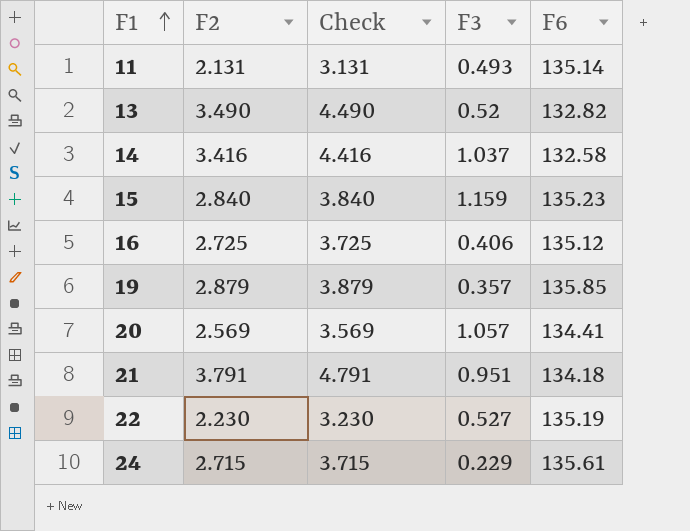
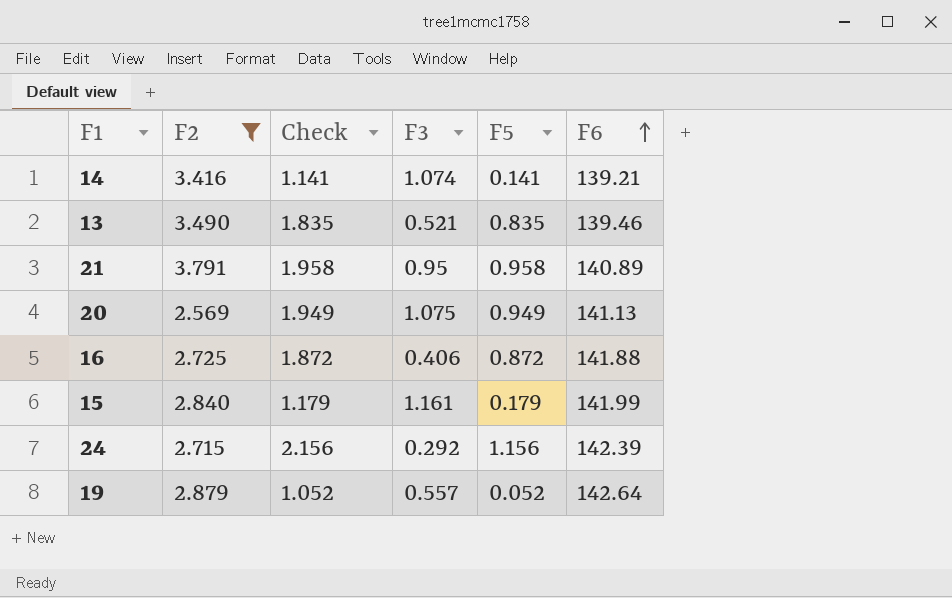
filter: none -> F2 >= 2.569
row order: F1 ascending -> F6 ascending
column Check | formula: [F2] + 1 -> [F5] + 1
column F5 | position: none -> 5
14 | F3: 1.037 -> 1.074
14 | F6: 132.58 -> 139.21
13 | F3: 0.52 -> 0.521
13 | F6: 132.82 -> 139.46
21 | F3: 0.951 -> 0.95
21 | F6: 134.18 -> 140.89
20 | F3: 1.057 -> 1.075
20 | F6: 134.41 -> 141.13
16 | F6: 135.12 -> 141.88
15 | F3: 1.159 -> 1.161
15 | F6: 135.23 -> 141.99
24 | F3: 0.229 -> 0.292
24 | F6: 135.61 -> 142.39
19 | F3: 0.357 -> 0.557
19 | F6: 135.85 -> 142.64

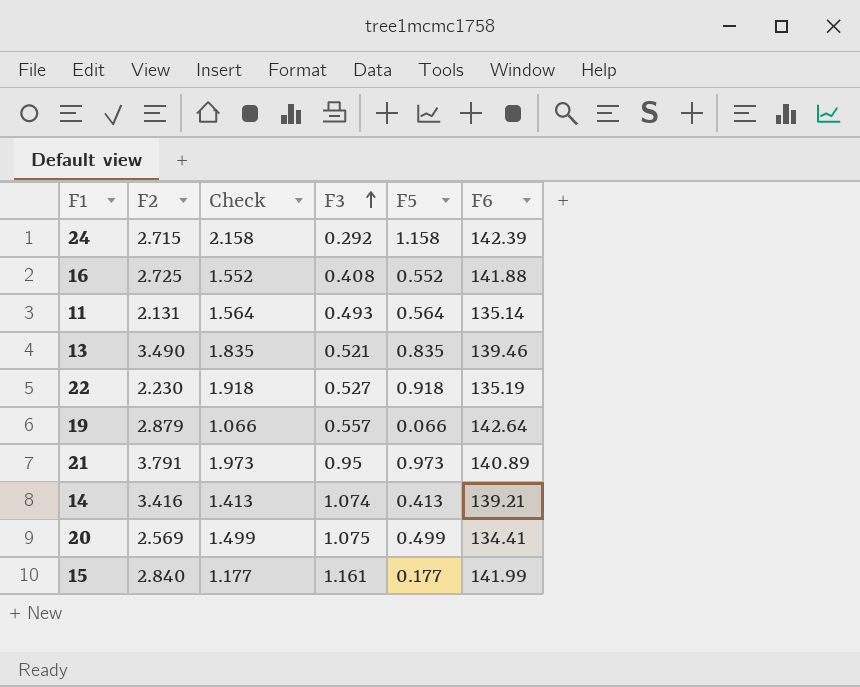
filter: F2 >= 2.569 -> none
row order: F6 ascending -> F3 ascending
24 | Check: 2.156 -> 2.158
24 | F5: 1.156 -> 1.158
16 | Check: 1.872 -> 1.552
16 | F3: 0.406 -> 0.408
16 | F5: 0.872 -> 0.552
19 | Check: 1.052 -> 1.066
19 | F5: 0.052 -> 0.066
21 | Check: 1.958 -> 1.973
21 | F5: 0.958 -> 0.973
14 | Check: 1.141 -> 1.413
14 | F5: 0.141 -> 0.413
20 | Check: 1.949 -> 1.499
20 | F5: 0.949 -> 0.499
20 | F6: 141.13 -> 134.41
15 | Check: 1.179 -> 1.177
15 | F5: 0.179 -> 0.177

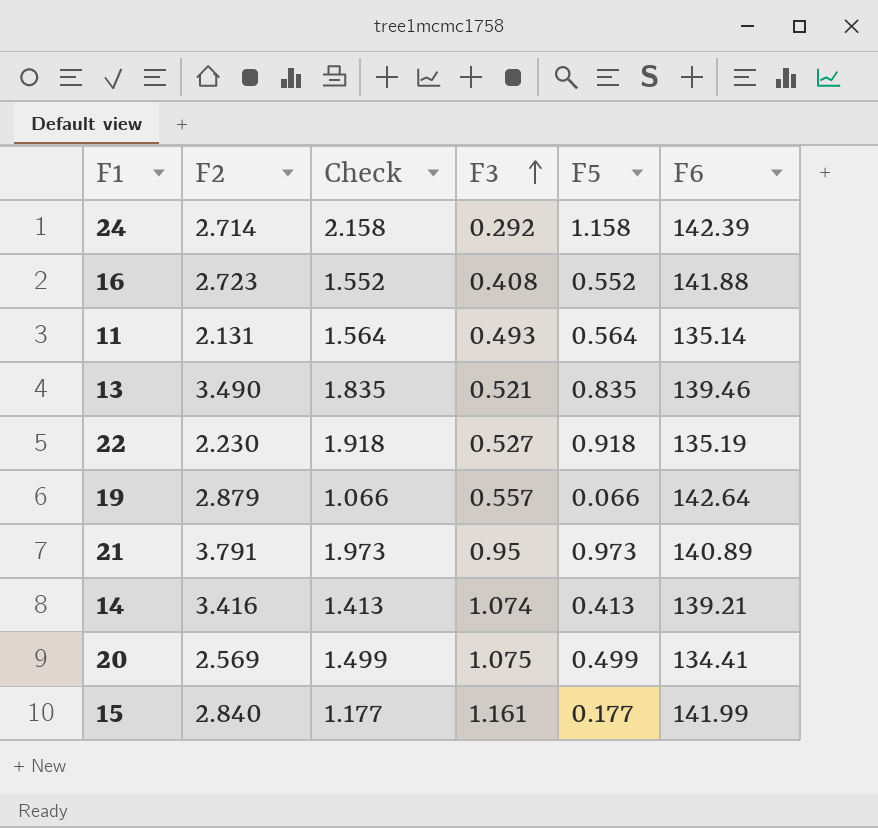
24 | F2: 2.715 -> 2.714
16 | F2: 2.725 -> 2.723

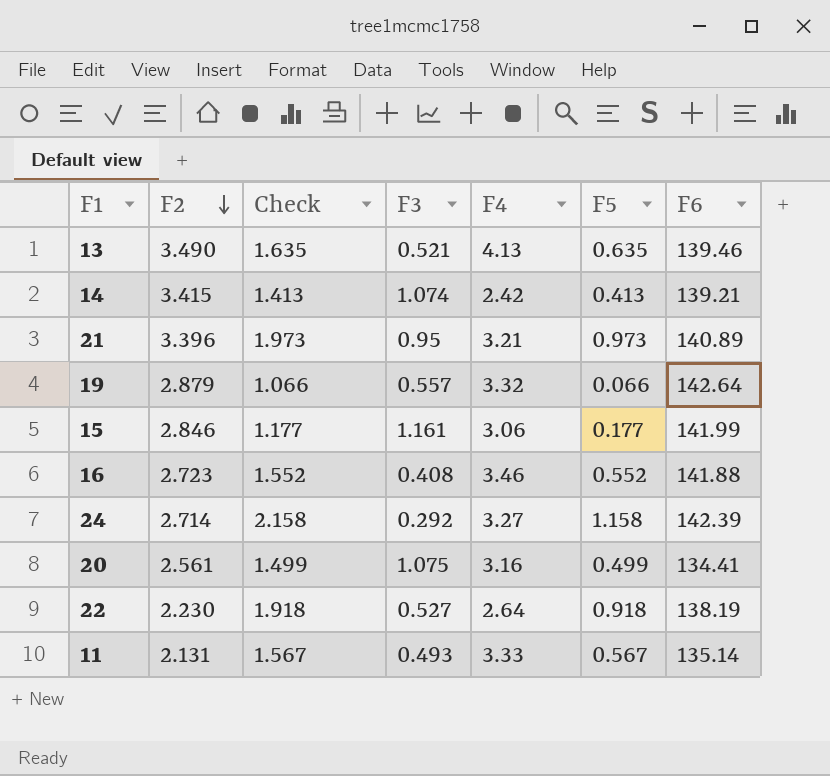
row order: F3 ascending -> F2 descending
column F4 | position: none -> 5
13 | Check: 1.835 -> 1.635
13 | F5: 0.835 -> 0.635
14 | F2: 3.416 -> 3.415
21 | F2: 3.791 -> 3.396
15 | F2: 2.840 -> 2.846
20 | F2: 2.569 -> 2.561
22 | F6: 135.19 -> 138.19
11 | Check: 1.564 -> 1.567
11 | F5: 0.564 -> 0.567

